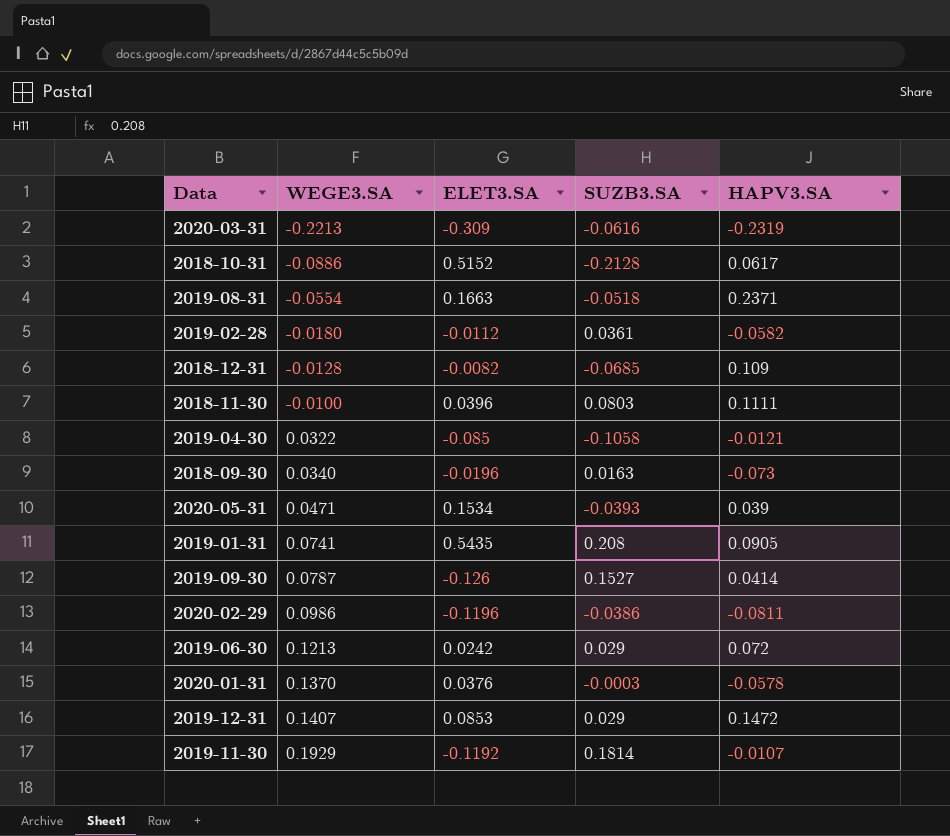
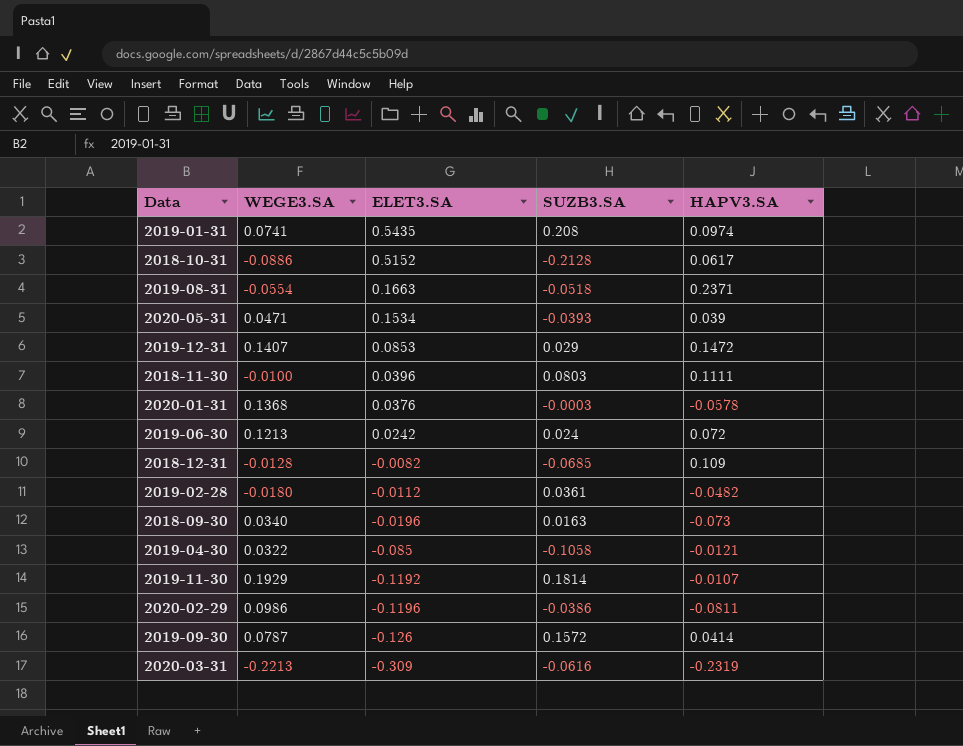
row order: WEGE3.SA ascending -> ELET3.SA descending
2019-01-31 | HAPV3.SA: 0.0905 -> 0.0974
2020-01-31 | WEGE3.SA: 0.1370 -> 0.1368
2019-06-30 | SUZB3.SA: 0.029 -> 0.024
2019-02-28 | HAPV3.SA: -0.0582 -> -0.0482
2019-09-30 | SUZB3.SA: 0.1527 -> 0.1572

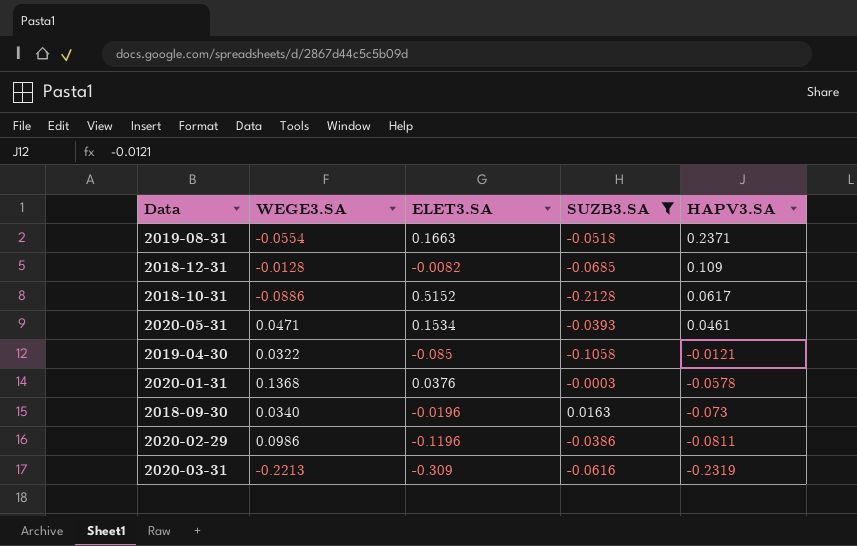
filter: none -> SUZB3.SA <= 0.0163
row order: ELET3.SA descending -> HAPV3.SA descending
2020-05-31 | HAPV3.SA: 0.039 -> 0.0461

